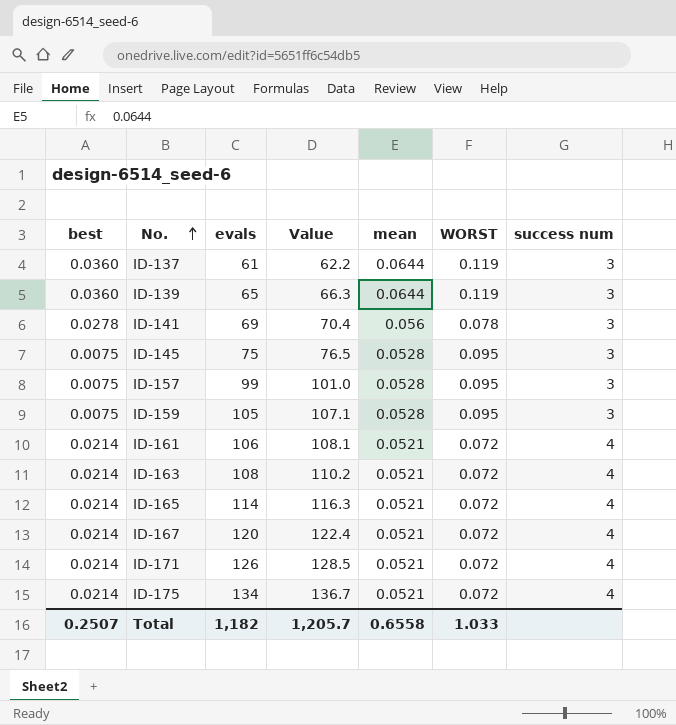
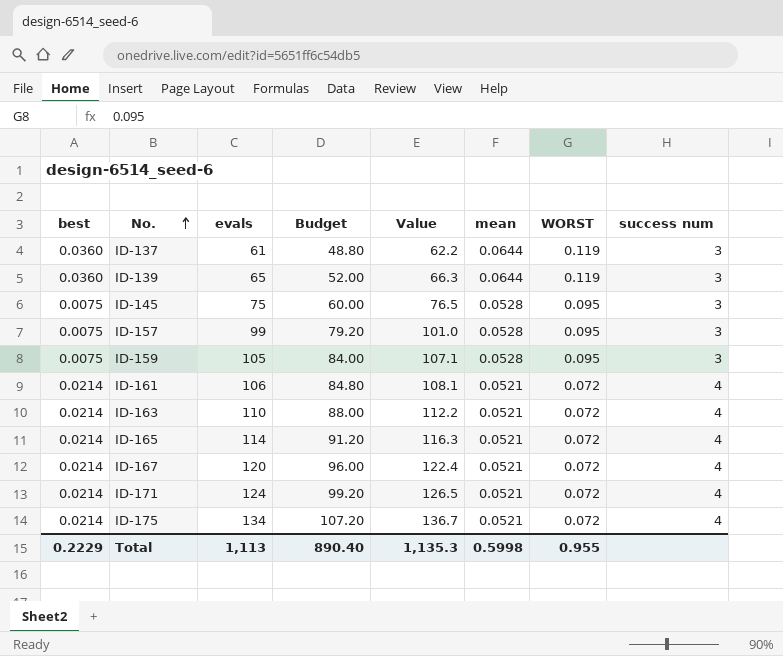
column Budget | formula: none -> [evals] * 0.8
row ID-141: 0.0278 | 69 | 70.4 | 0.056 | 0.078 | 3 -> none
ID-163 | evals: 108 -> 110
ID-163 | Value: 110.2 -> 112.2
ID-171 | evals: 126 -> 124
ID-171 | Value: 128.5 -> 126.5
Total | best: 0.2507 -> 0.2229
Total | evals: 1,182 -> 1,113
Total | Value: 1,205.7 -> 1,135.3
Total | mean: 0.6558 -> 0.5998
Total | WORST: 1.033 -> 0.955

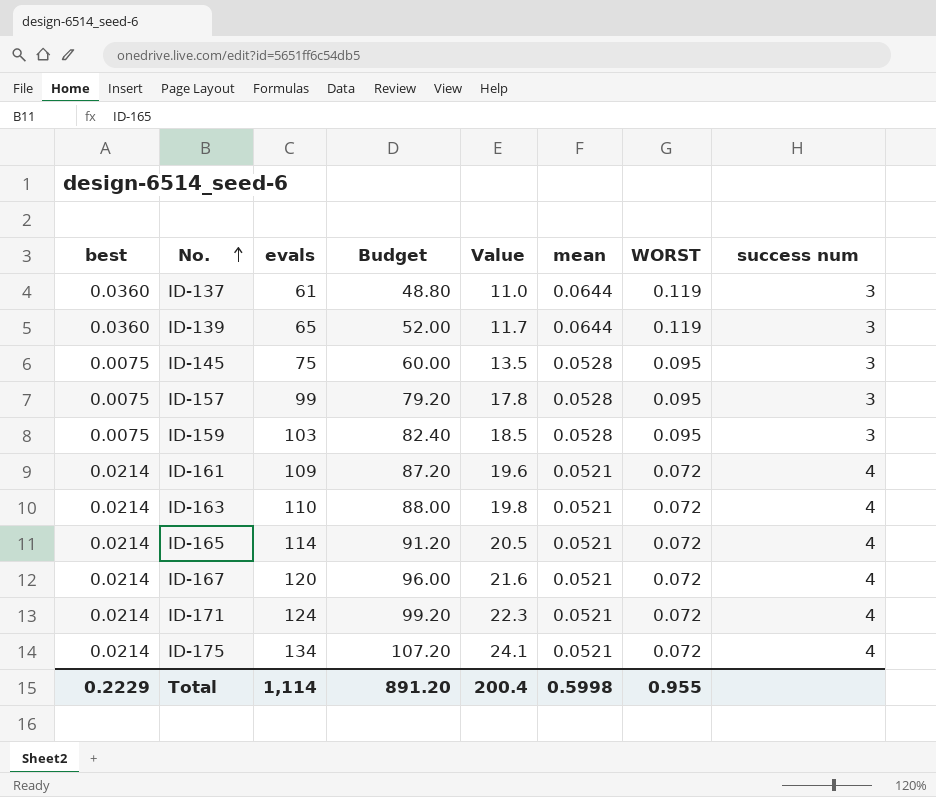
column Value | formula: [evals] * 1.02 -> [evals] * 0.18
ID-159 | evals: 105 -> 103
ID-159 | Budget: 84.00 -> 82.40
ID-161 | evals: 106 -> 109
ID-161 | Budget: 84.80 -> 87.20
Total | evals: 1,113 -> 1,114
Total | Budget: 890.40 -> 891.20
Total | Value: 1,135.3 -> 200.4

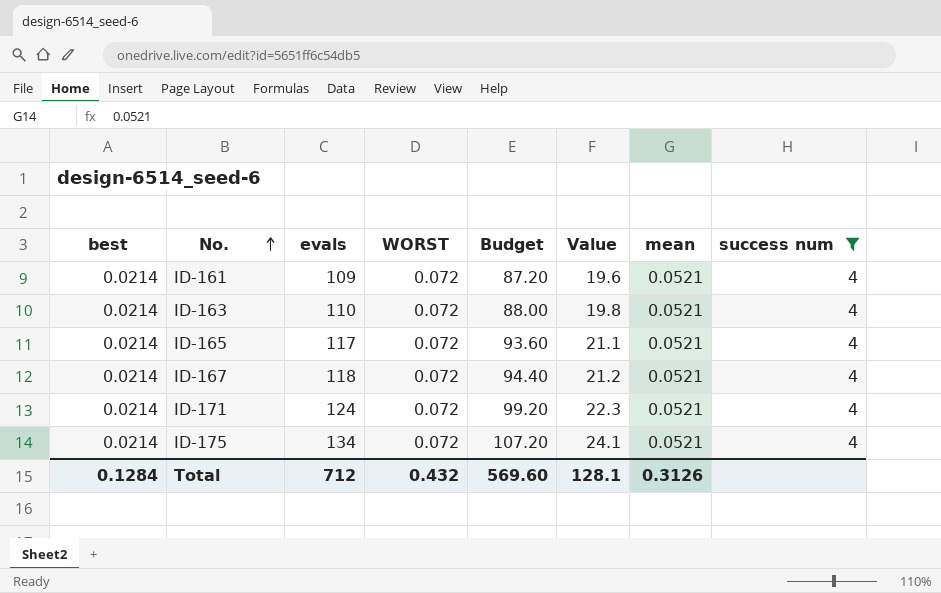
filter: none -> success num = 4
column WORST | position: 7 -> 4
ID-165 | evals: 114 -> 117
ID-165 | Budget: 91.20 -> 93.60
ID-165 | Value: 20.5 -> 21.1
ID-167 | evals: 120 -> 118
ID-167 | Budget: 96.00 -> 94.40
ID-167 | Value: 21.6 -> 21.2
Total | best: 0.2229 -> 0.1284
Total | evals: 1,114 -> 712
Total | WORST: 0.955 -> 0.432
Total | Budget: 891.20 -> 569.60
Total | Value: 200.4 -> 128.1
Total | mean: 0.5998 -> 0.3126

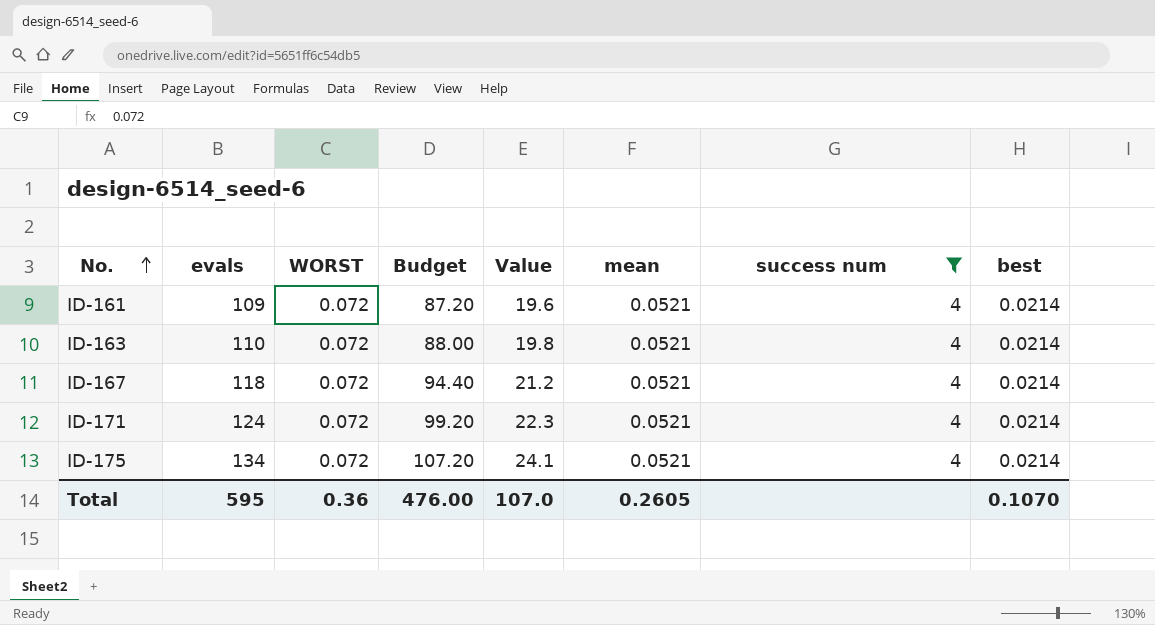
column best | position: 1 -> 8
row ID-165: 0.0214 | 117 | 0.072 | 93.60 | 21.1 | 0.0521 | 4 -> none
Total | evals: 712 -> 595
Total | WORST: 0.432 -> 0.36
Total | Budget: 569.60 -> 476.00
Total | Value: 128.1 -> 107.0
Total | mean: 0.3126 -> 0.2605
Total | best: 0.1284 -> 0.1070

